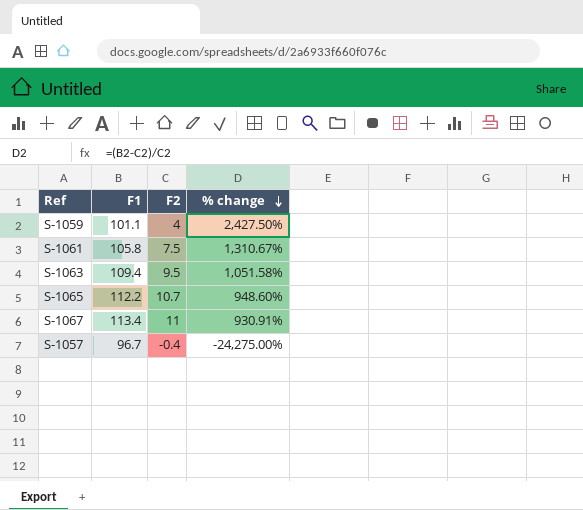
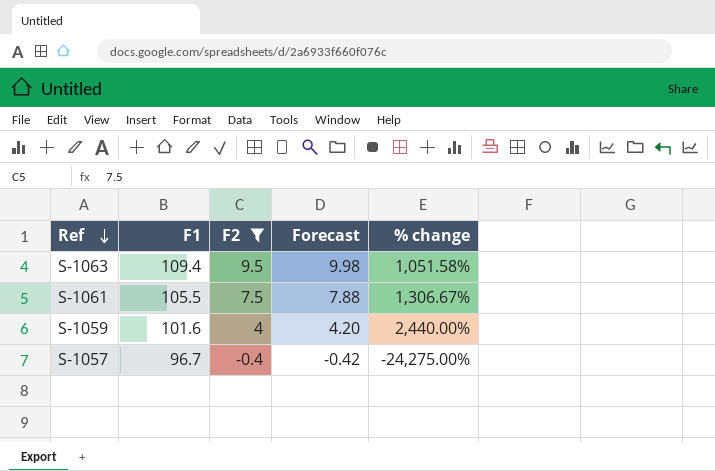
filter: none -> F2 <= 9.5
row order: % change descending -> Ref descending
column Forecast | formula: none -> [F2] * 1.05
S-1061 | F1: 105.8 -> 105.5
S-1061 | % change: 1,310.67% -> 1,306.67%
S-1059 | F1: 101.1 -> 101.6
S-1059 | % change: 2,427.50% -> 2,440.00%

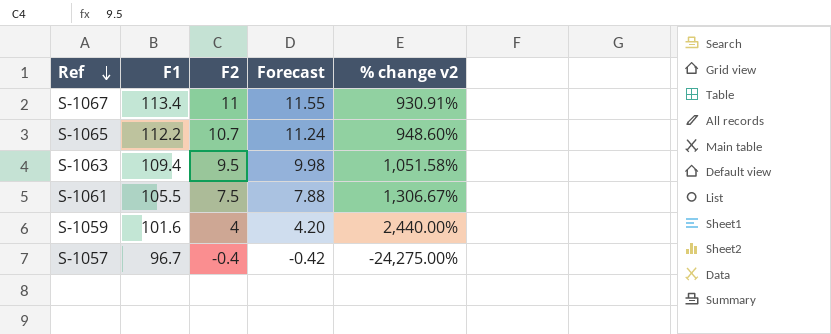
filter: F2 <= 9.5 -> none
column name: % change -> % change v2

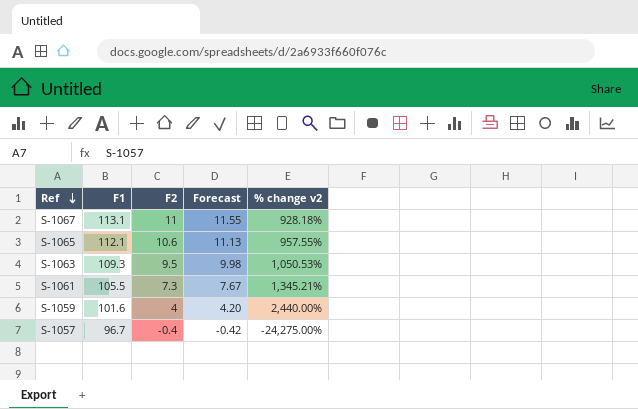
S-1067 | F1: 113.4 -> 113.1
S-1067 | % change v2: 930.91% -> 928.18%
S-1065 | F1: 112.2 -> 112.1
S-1065 | F2: 10.7 -> 10.6
S-1065 | Forecast: 11.24 -> 11.13
S-1065 | % change v2: 948.60% -> 957.55%
S-1063 | F1: 109.4 -> 109.3
S-1063 | % change v2: 1,051.58% -> 1,050.53%
S-1061 | F2: 7.5 -> 7.3
S-1061 | Forecast: 7.88 -> 7.67
S-1061 | % change v2: 1,306.67% -> 1,345.21%

